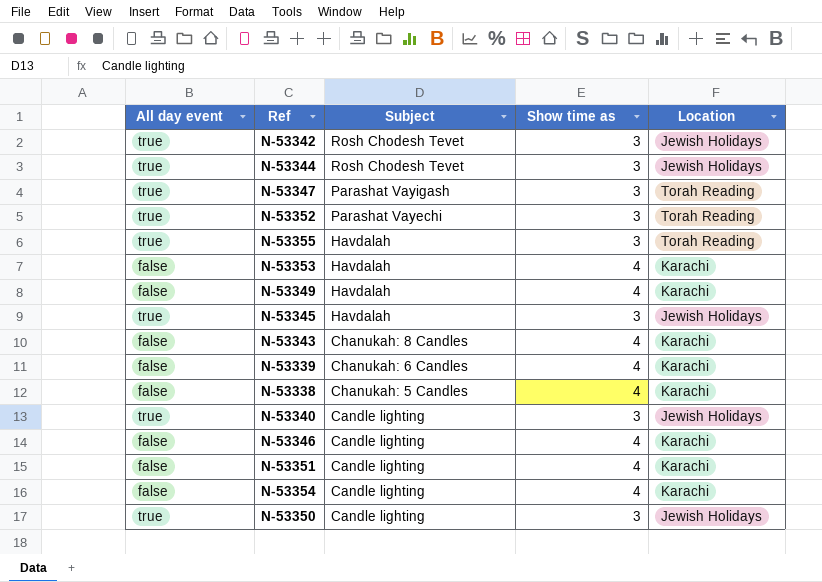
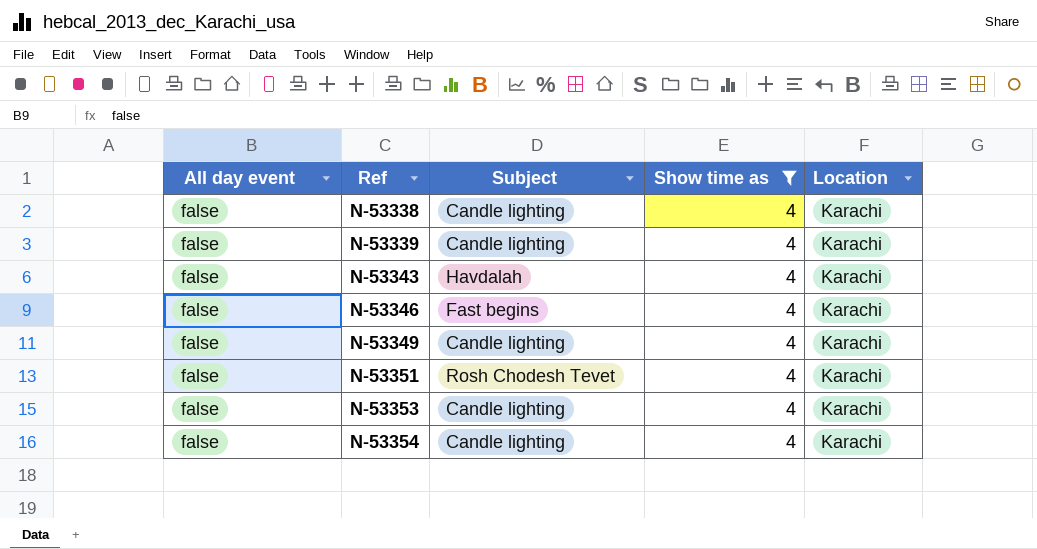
filter: none -> Show time as = 4
row order: Subject descending -> Ref ascending
N-53338 | Subject: Chanukah: 5 Candles -> Candle lighting
N-53339 | Subject: Chanukah: 6 Candles -> Candle lighting
N-53343 | Subject: Chanukah: 8 Candles -> Havdalah
N-53346 | Subject: Candle lighting -> Fast begins
N-53349 | Subject: Havdalah -> Candle lighting
N-53351 | Subject: Candle lighting -> Rosh Chodesh Tevet
N-53353 | Subject: Havdalah -> Candle lighting

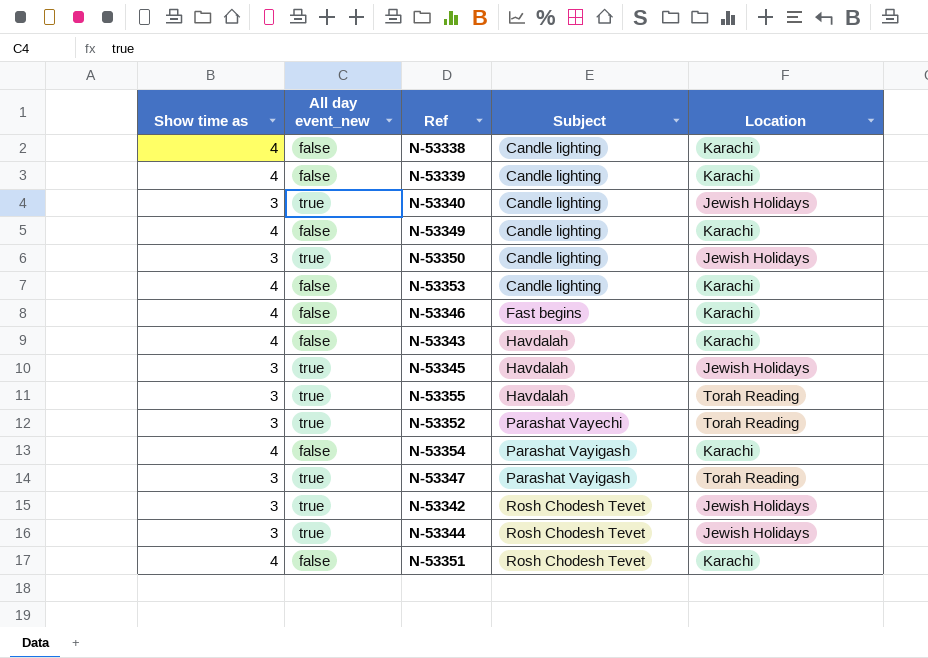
filter: Show time as = 4 -> none
row order: Ref ascending -> Subject ascending
column Show time as | position: 4 -> 1
column name: All day event -> All day event_new
N-53354 | Subject: Candle lighting -> Parashat Vayigash

